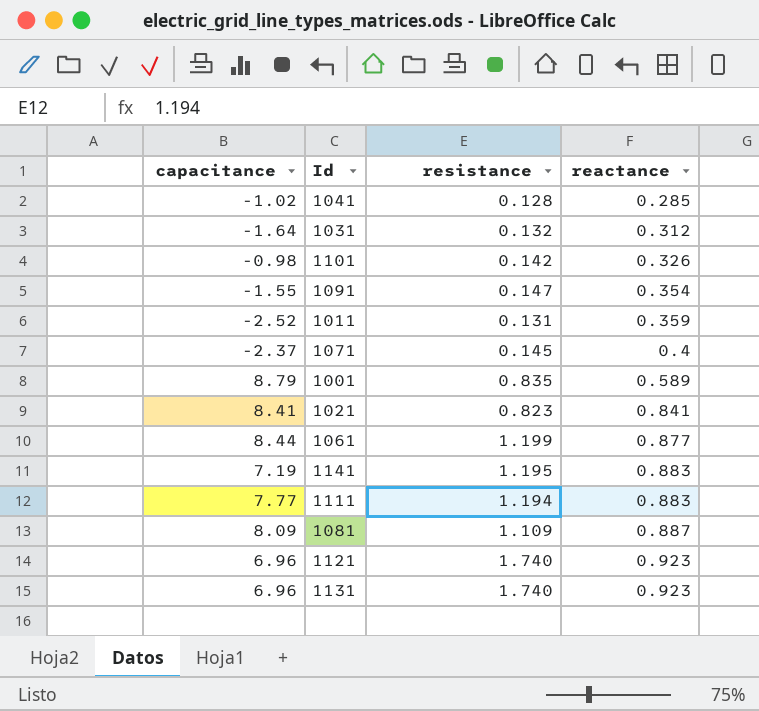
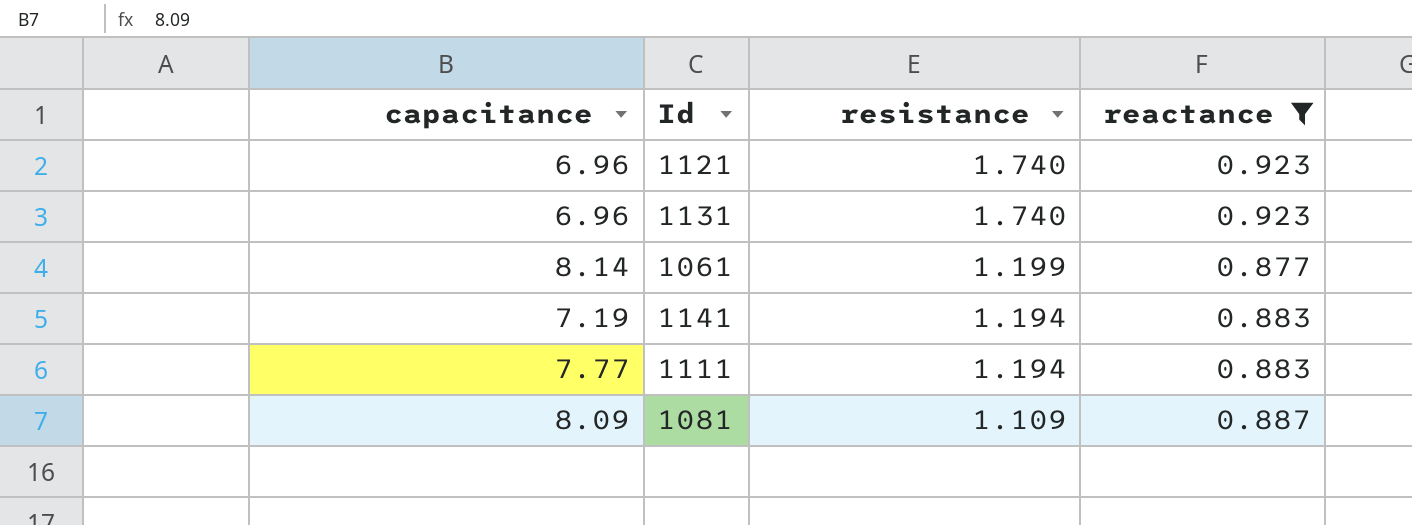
filter: none -> reactance >= 0.877
row order: reactance ascending -> resistance descending
1061 | capacitance: 8.44 -> 8.14
1141 | resistance: 1.195 -> 1.194

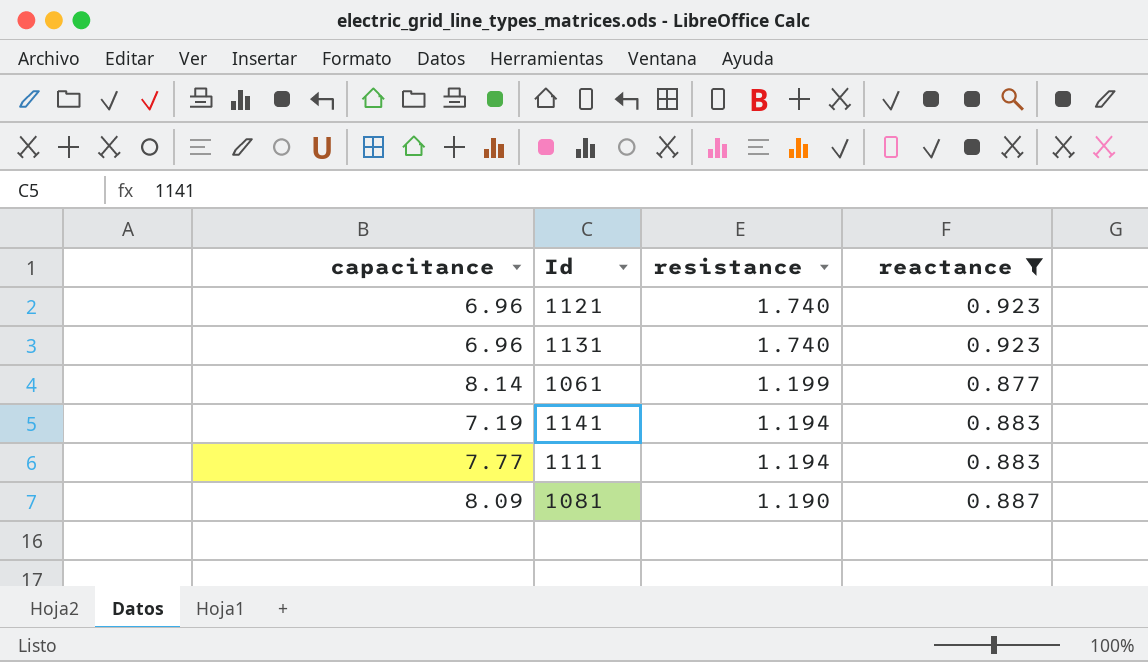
1081 | resistance: 1.109 -> 1.190

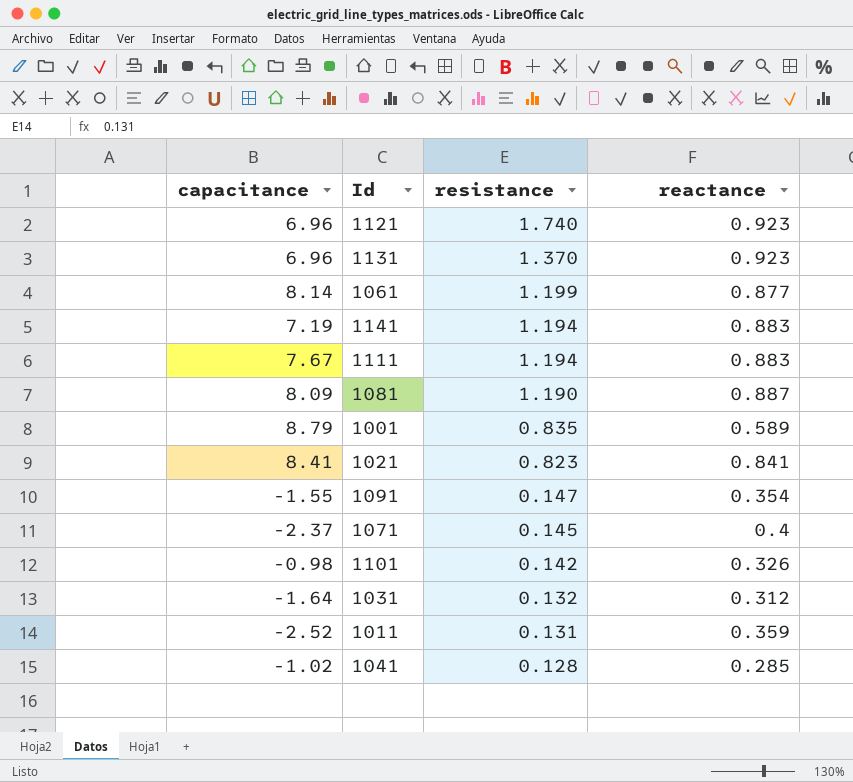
filter: reactance >= 0.877 -> none
1131 | resistance: 1.740 -> 1.370
1111 | capacitance: 7.77 -> 7.67

